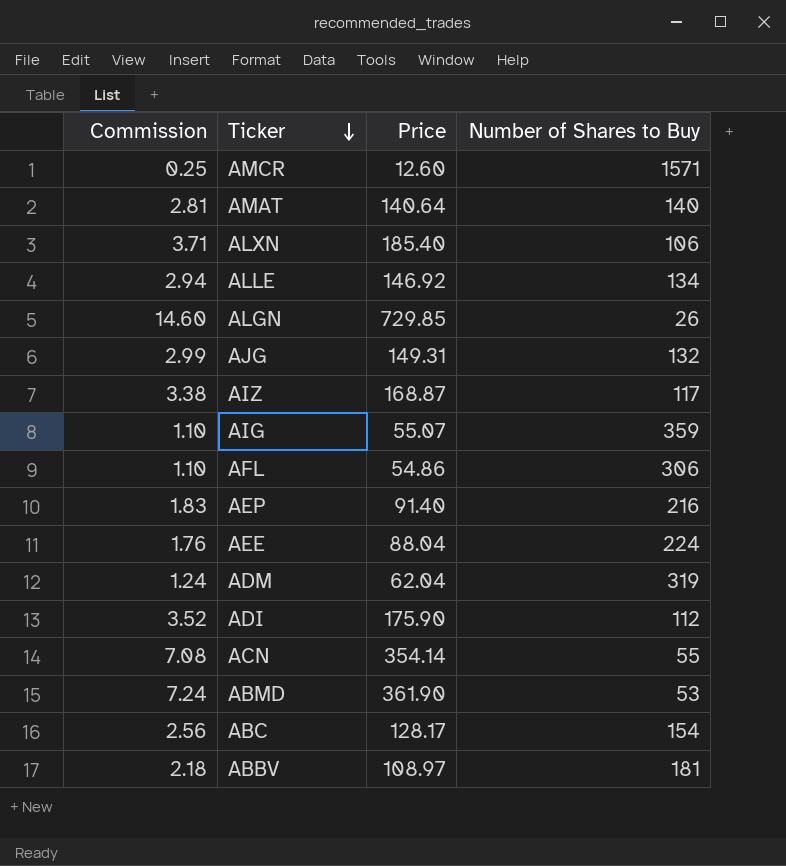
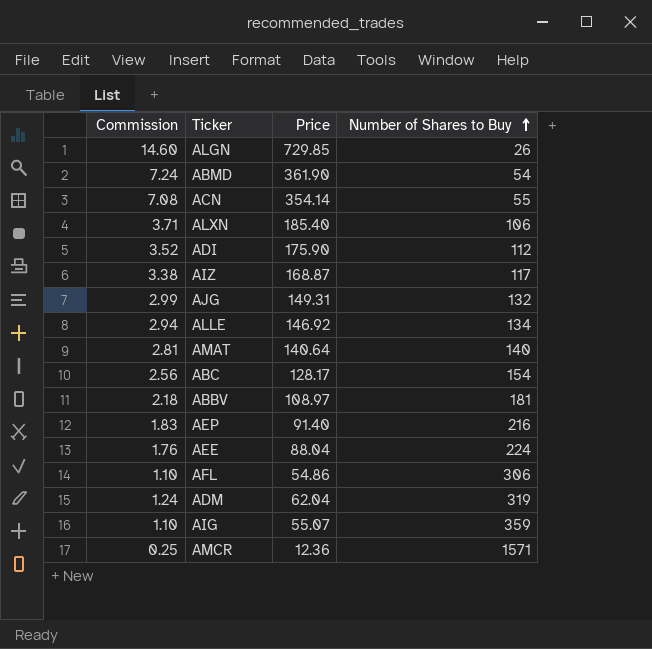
row order: Ticker descending -> Number of Shares to Buy ascending
ABMD | Number of Shares to Buy: 53 -> 54
AMCR | Price: 12.60 -> 12.36

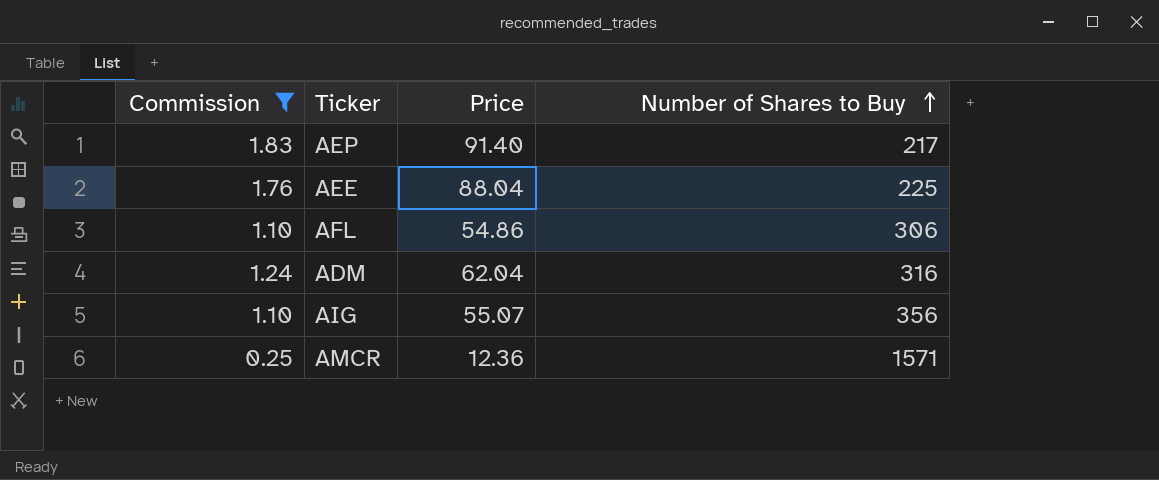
filter: none -> Commission <= 1.83
AEP | Number of Shares to Buy: 216 -> 217
AEE | Number of Shares to Buy: 224 -> 225
ADM | Number of Shares to Buy: 319 -> 316
AIG | Number of Shares to Buy: 359 -> 356

